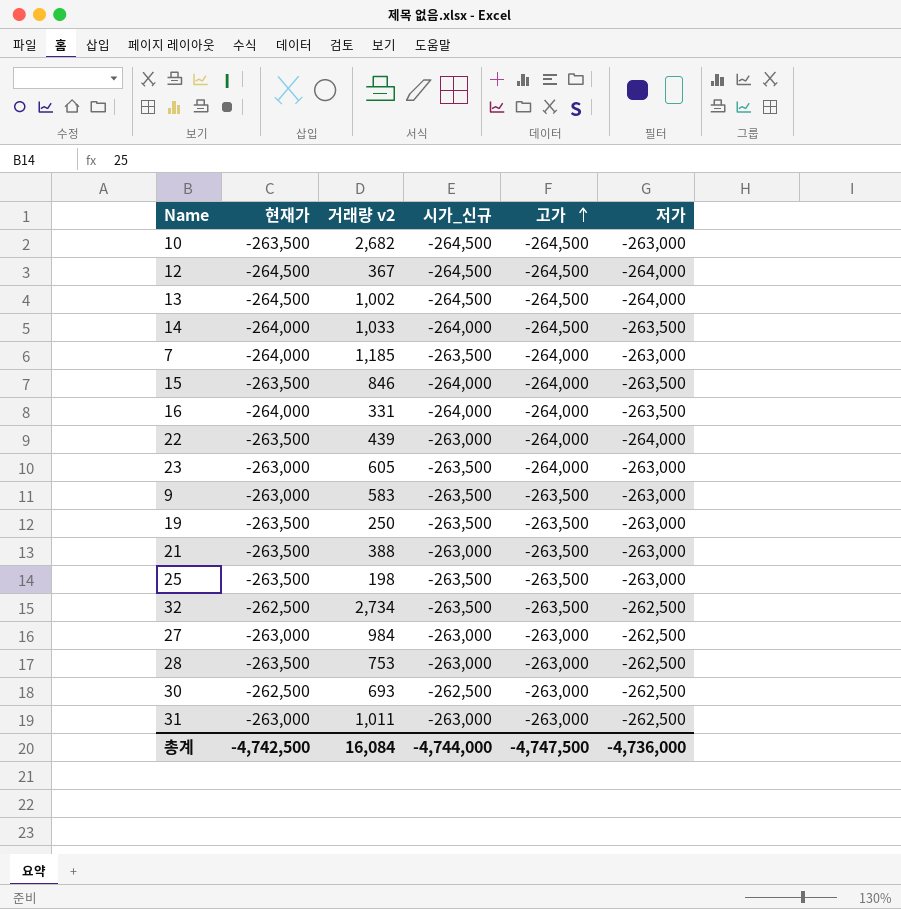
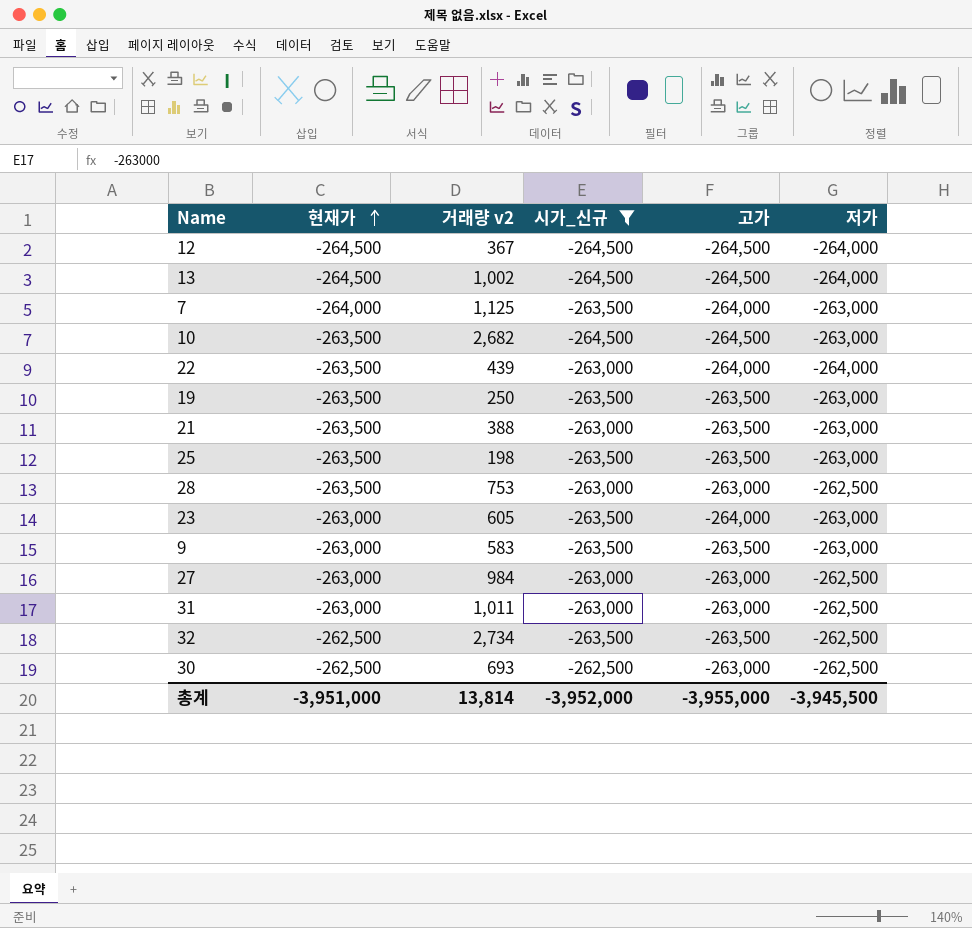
filter: none -> 시가_신규 != -264,000
row order: 고가 ascending -> 현재가 ascending
7 | 거래량 v2: 1,185 -> 1,125
총계 | 현재가: -4,742,500 -> -3,951,000
총계 | 거래량 v2: 16,084 -> 13,814
총계 | 시가_신규: -4,744,000 -> -3,952,000
총계 | 고가: -4,747,500 -> -3,955,000
총계 | 저가: -4,736,000 -> -3,945,500

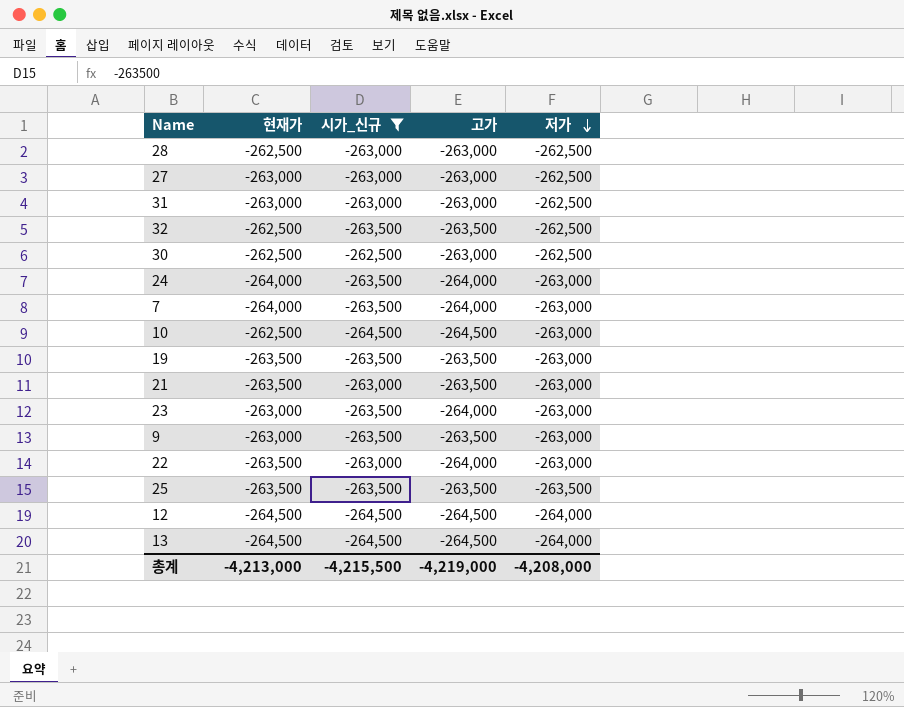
row order: 현재가 ascending -> 저가 descending
column 거래량 v2 | position: 3 -> none
28 | 현재가: -263,500 -> -262,500
row 24: none -> -264,000 | -263,500 | -264,000 | -263,000
10 | 현재가: -263,500 -> -262,500
22 | 저가: -264,000 -> -263,000
25 | 저가: -263,000 -> -263,500
총계 | 현재가: -3,951,000 -> -4,213,000
총계 | 시가_신규: -3,952,000 -> -4,215,500
총계 | 고가: -3,955,000 -> -4,219,000
총계 | 저가: -3,945,500 -> -4,208,000

